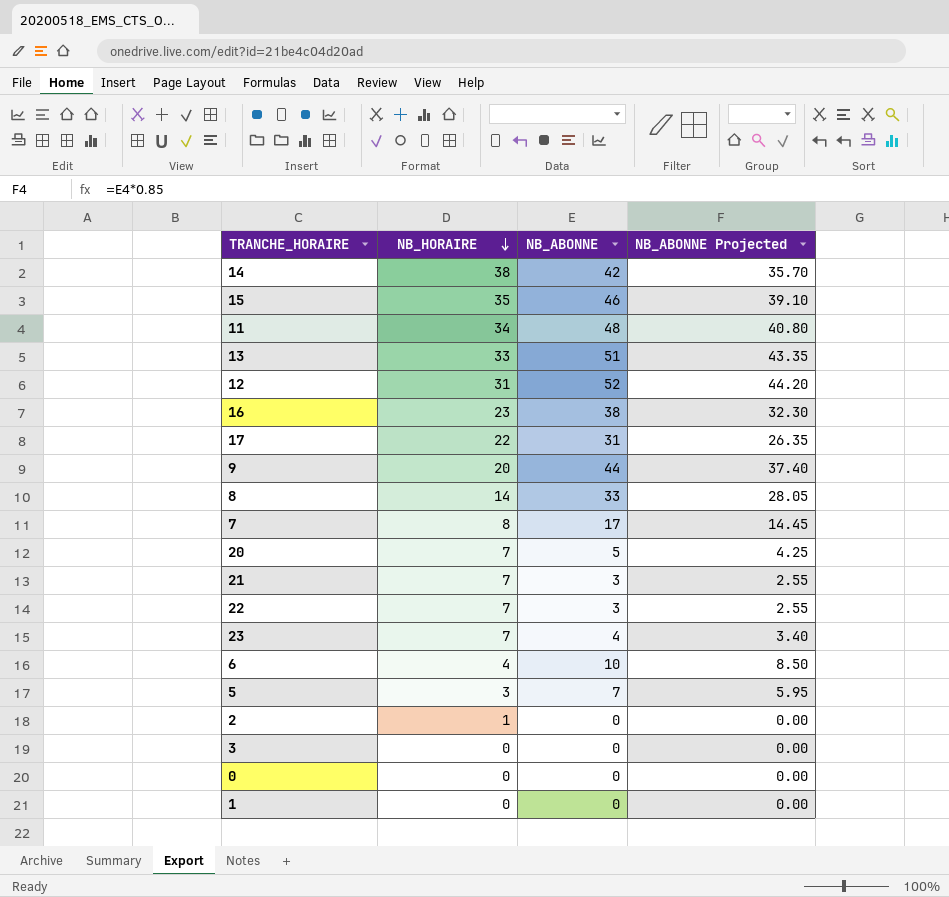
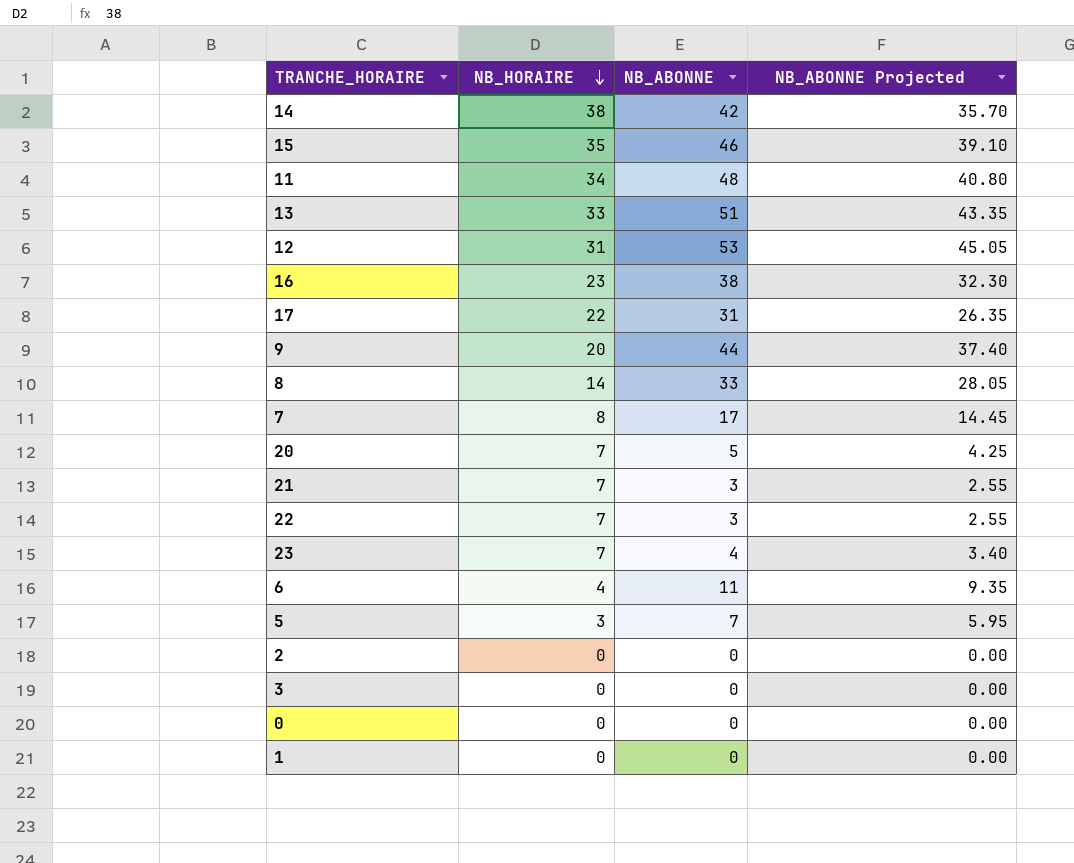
12 | NB_ABONNE: 52 -> 53
12 | NB_ABONNE Projected: 44.20 -> 45.05
6 | NB_ABONNE: 10 -> 11
6 | NB_ABONNE Projected: 8.50 -> 9.35
2 | NB_HORAIRE: 1 -> 0

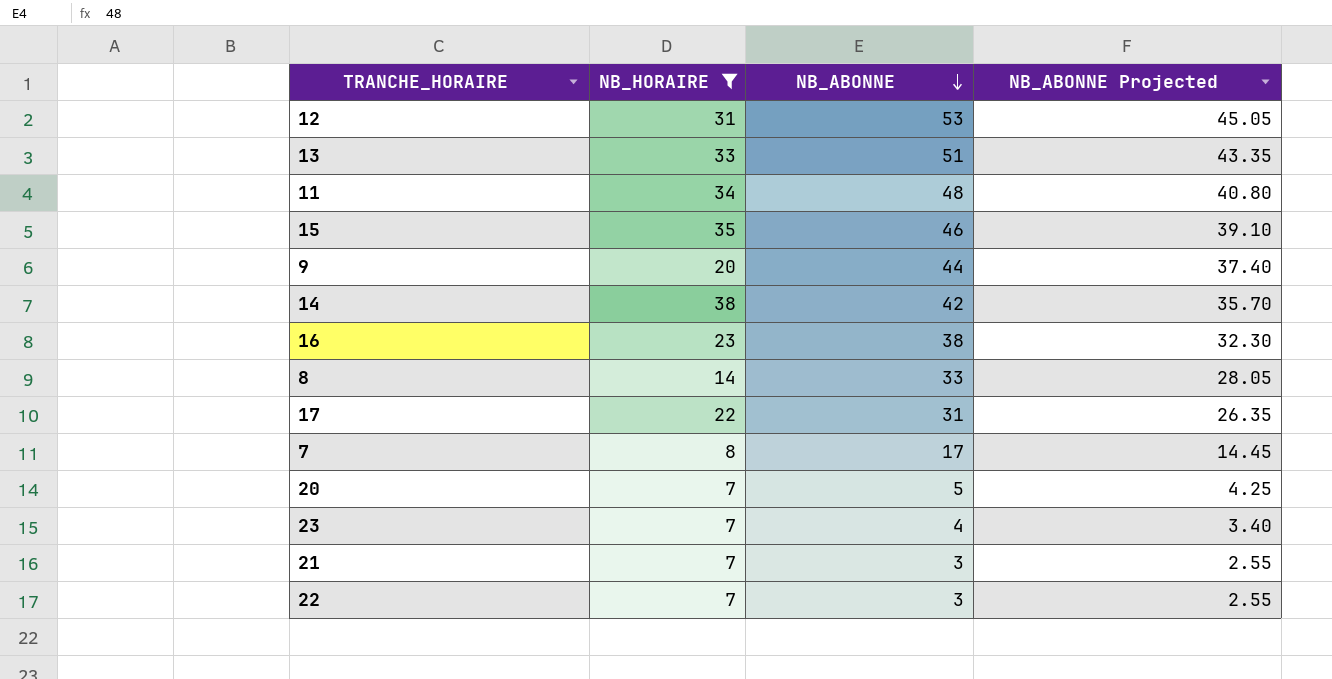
filter: none -> NB_HORAIRE >= 7
row order: NB_HORAIRE descending -> NB_ABONNE descending

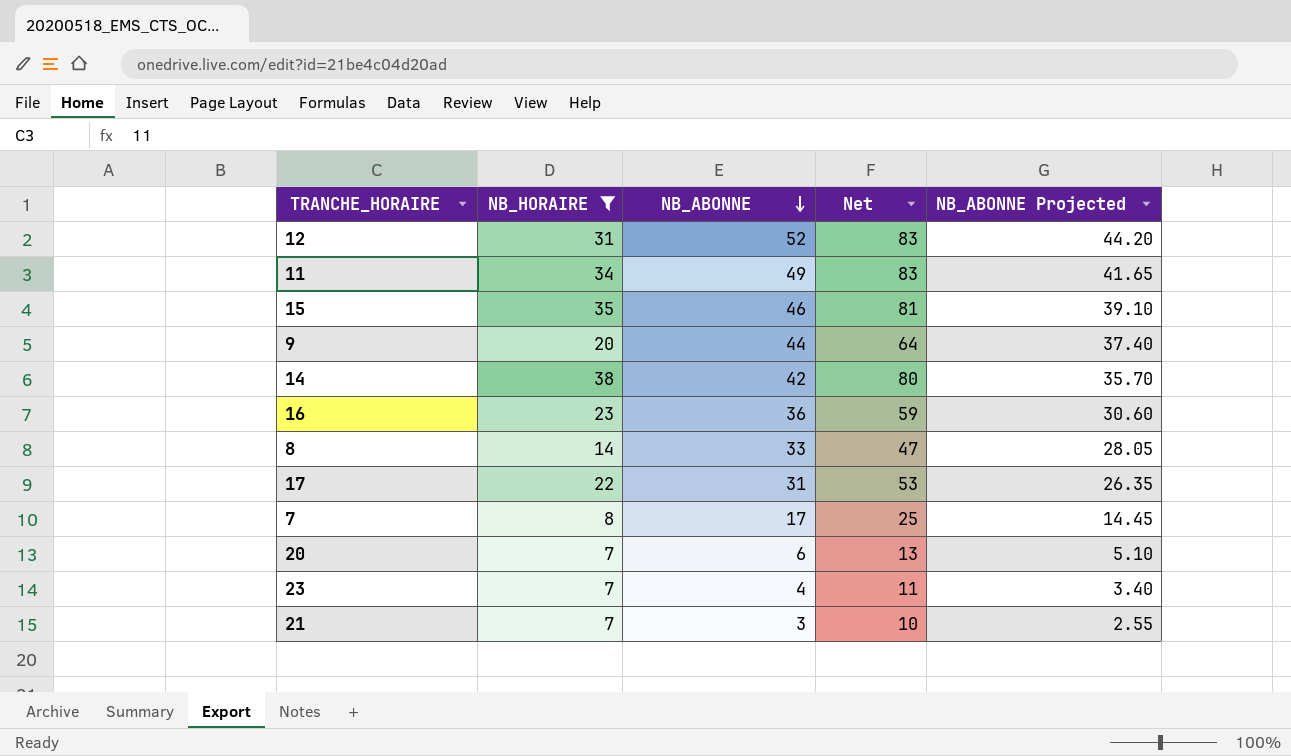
column Net | formula: none -> [NB_HORAIRE] + [NB_ABONNE]
row 13: 33 | 51 | 43.35 -> none
row 22: 7 | 3 | 2.55 -> none
12 | NB_ABONNE: 53 -> 52
12 | NB_ABONNE Projected: 45.05 -> 44.20
11 | NB_ABONNE: 48 -> 49
11 | NB_ABONNE Projected: 40.80 -> 41.65
16 | NB_ABONNE: 38 -> 36
16 | NB_ABONNE Projected: 32.30 -> 30.60
20 | NB_ABONNE: 5 -> 6
20 | NB_ABONNE Projected: 4.25 -> 5.10

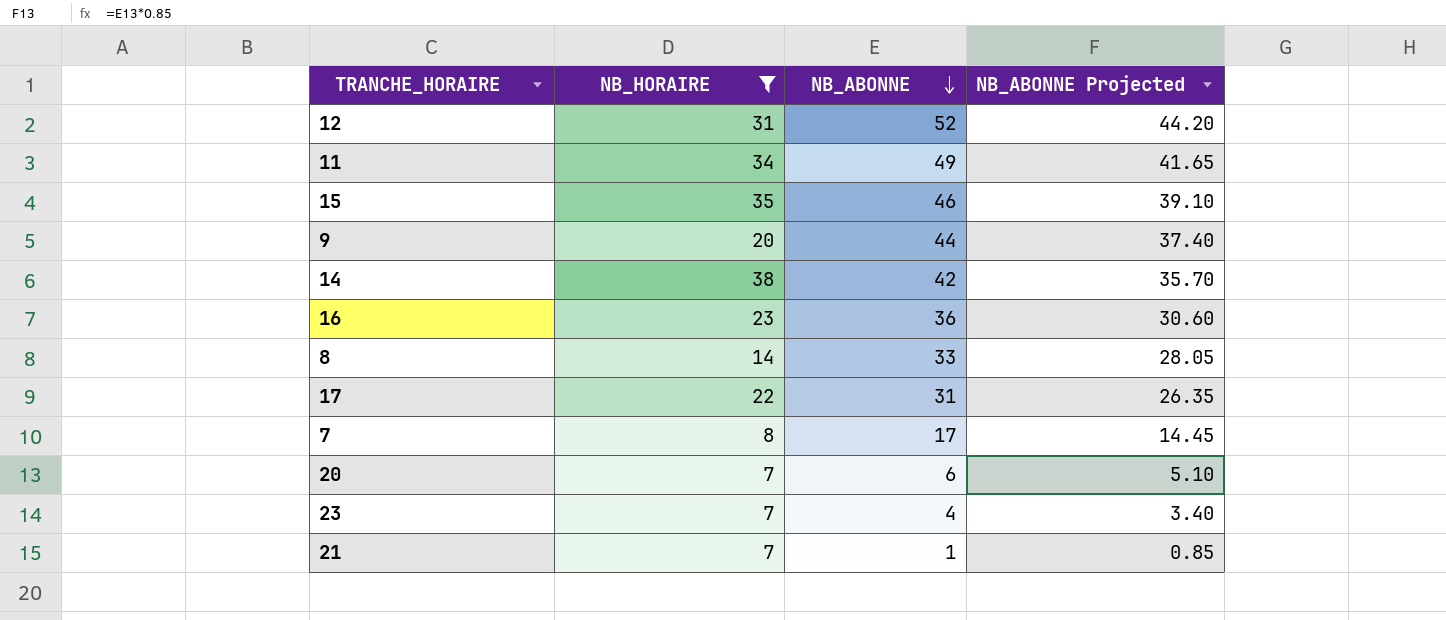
column Net | formula: [NB_HORAIRE] + [NB_ABONNE] -> none
21 | NB_ABONNE: 3 -> 1
21 | NB_ABONNE Projected: 2.55 -> 0.85

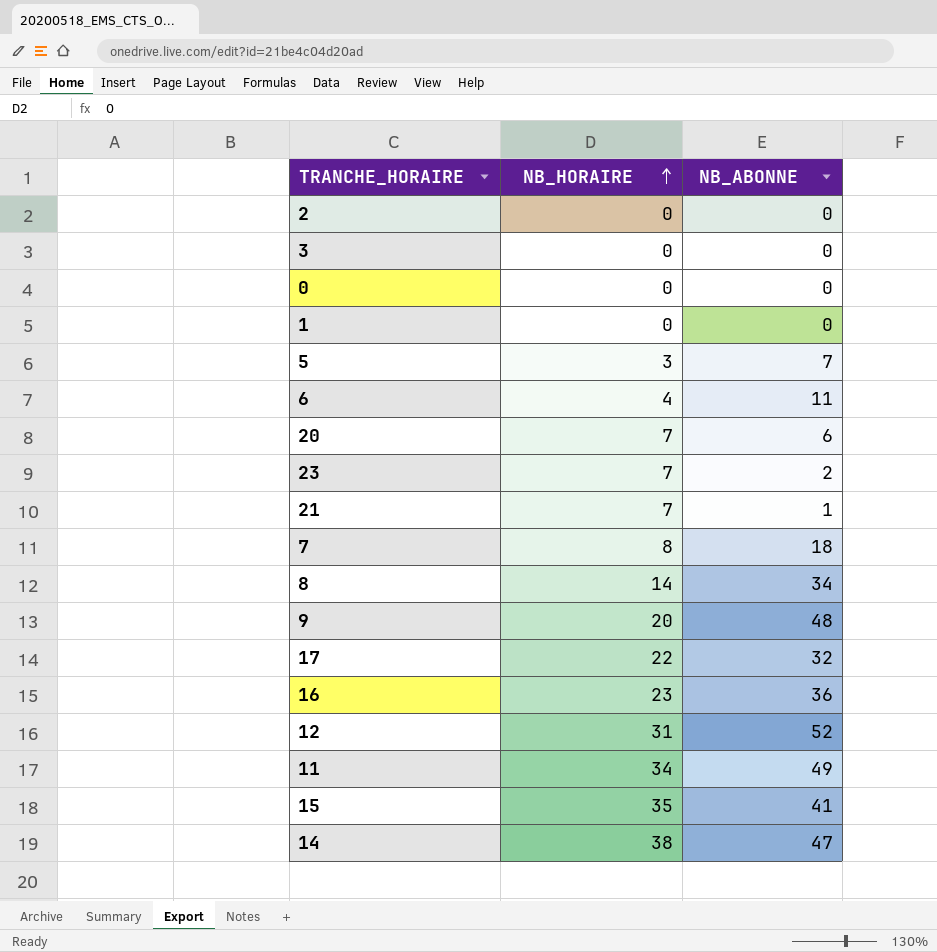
filter: NB_HORAIRE >= 7 -> none
row order: NB_ABONNE descending -> NB_HORAIRE ascending
column NB_ABONNE Projected | formula: [NB_ABONNE] * 0.85 -> none
23 | NB_ABONNE: 4 -> 2
7 | NB_ABONNE: 17 -> 18
8 | NB_ABONNE: 33 -> 34
9 | NB_ABONNE: 44 -> 48
17 | NB_ABONNE: 31 -> 32
15 | NB_ABONNE: 46 -> 41
14 | NB_ABONNE: 42 -> 47

